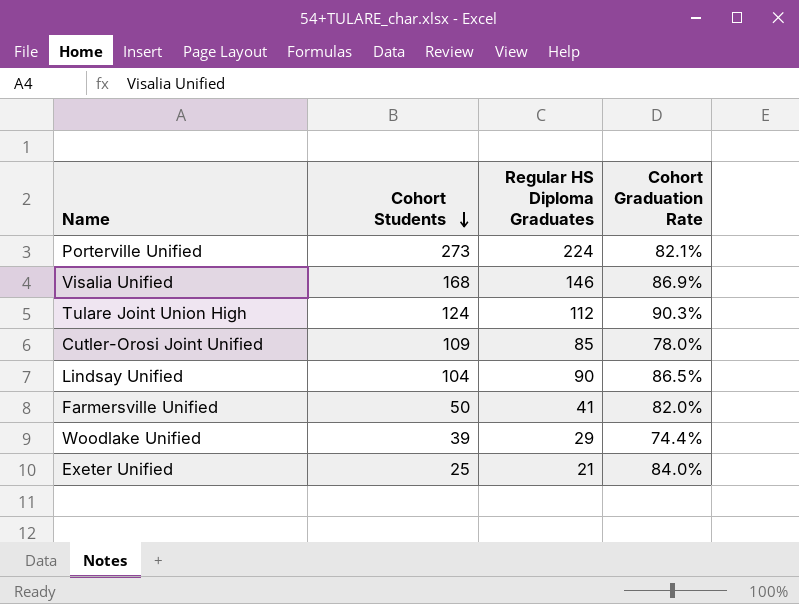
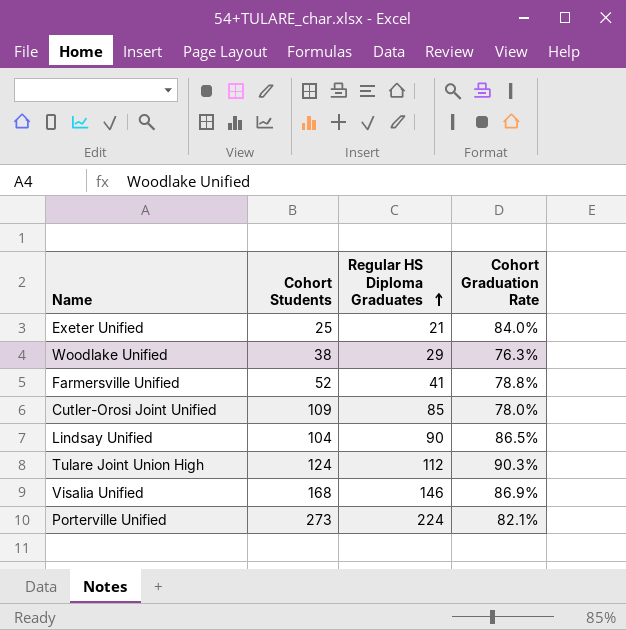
row order: Cohort Students descending -> Regular HS Diploma Graduates ascending
Woodlake Unified | Cohort Students: 39 -> 38
Woodlake Unified | Cohort Graduation Rate: 74.4% -> 76.3%
Farmersville Unified | Cohort Students: 50 -> 52
Farmersville Unified | Cohort Graduation Rate: 82.0% -> 78.8%

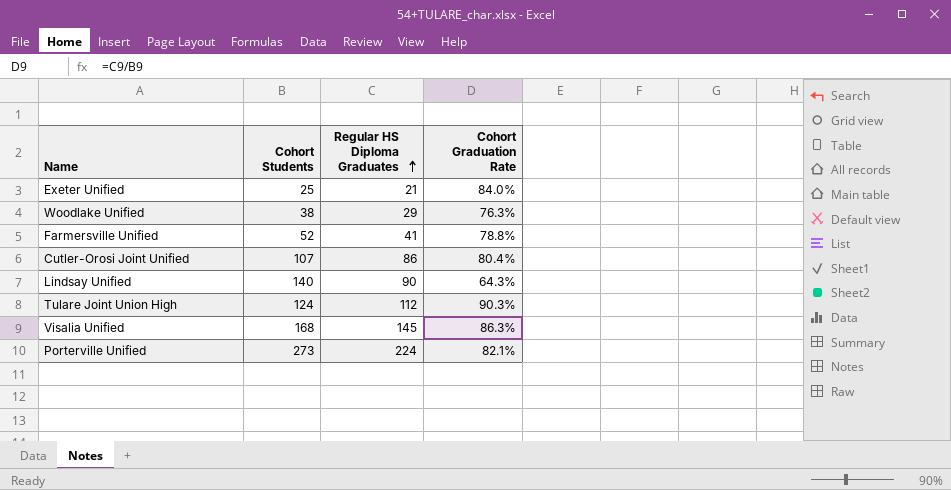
Cutler-Orosi Joint Unified | Cohort Students: 109 -> 107
Cutler-Orosi Joint Unified | Regular HS Diploma Graduates: 85 -> 86
Cutler-Orosi Joint Unified | Cohort Graduation Rate: 78.0% -> 80.4%
Lindsay Unified | Cohort Students: 104 -> 140
Lindsay Unified | Cohort Graduation Rate: 86.5% -> 64.3%
Visalia Unified | Regular HS Diploma Graduates: 146 -> 145
Visalia Unified | Cohort Graduation Rate: 86.9% -> 86.3%

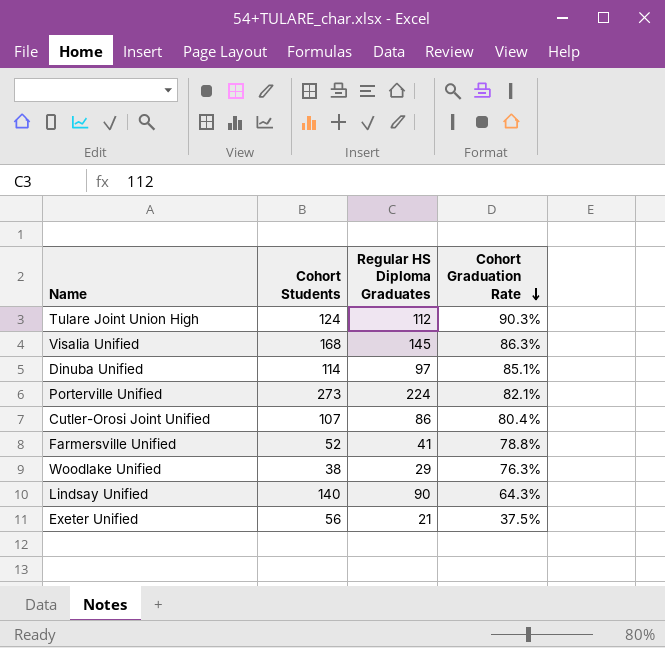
row order: Regular HS Diploma Graduates ascending -> Cohort Graduation Rate descending
row Dinuba Unified: none -> 114 | 97 | 85.1%
Exeter Unified | Cohort Students: 25 -> 56
Exeter Unified | Cohort Graduation Rate: 84.0% -> 37.5%

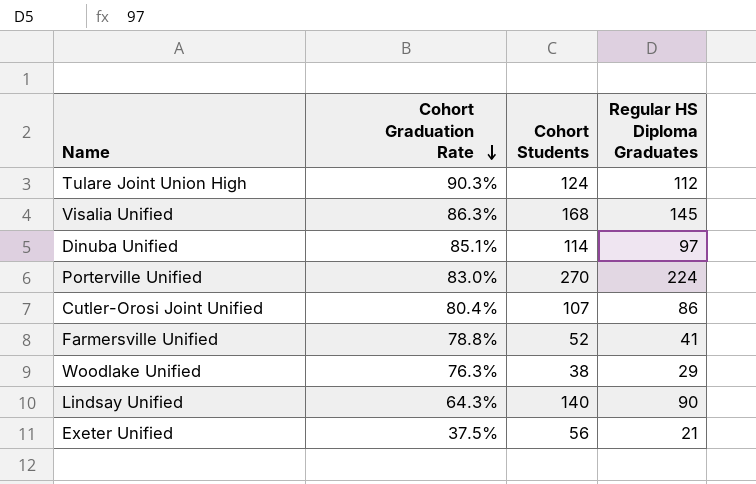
column Cohort Graduation Rate | position: 4 -> 2
Porterville Unified | Cohort Graduation Rate: 82.1% -> 83.0%
Porterville Unified | Cohort Students: 273 -> 270

